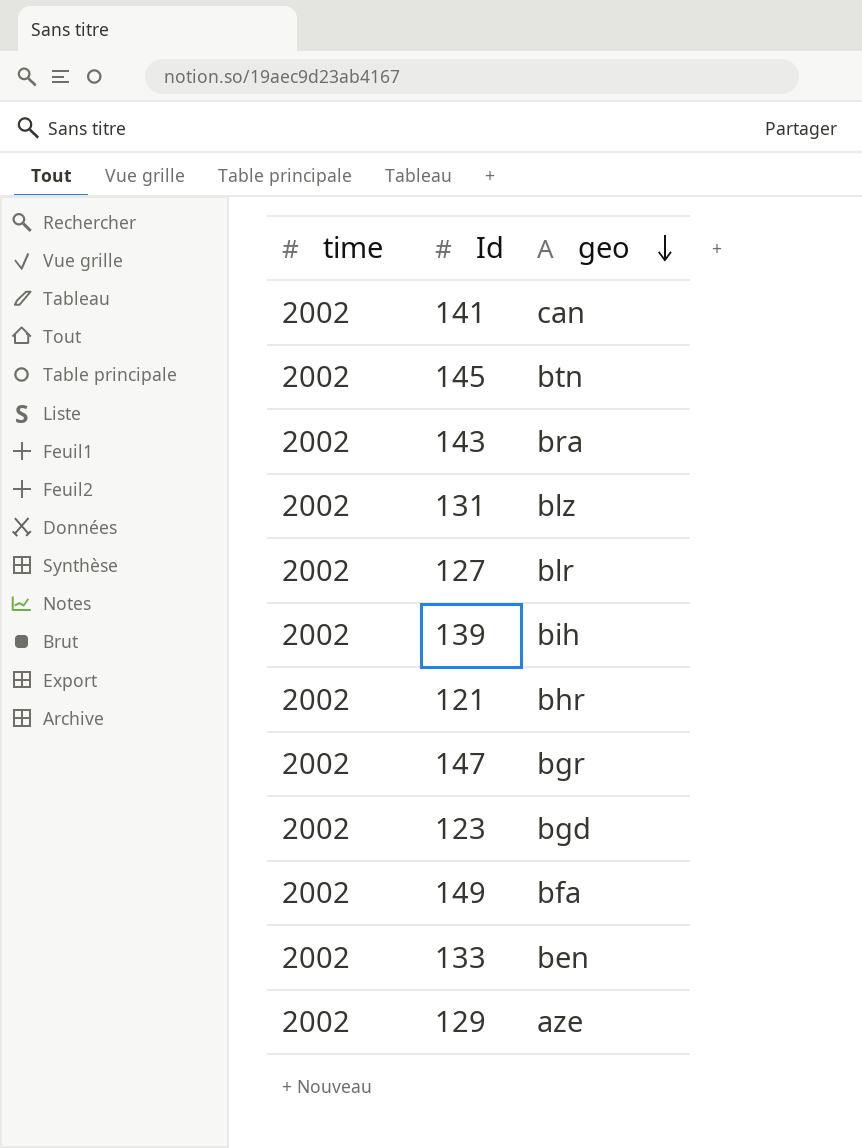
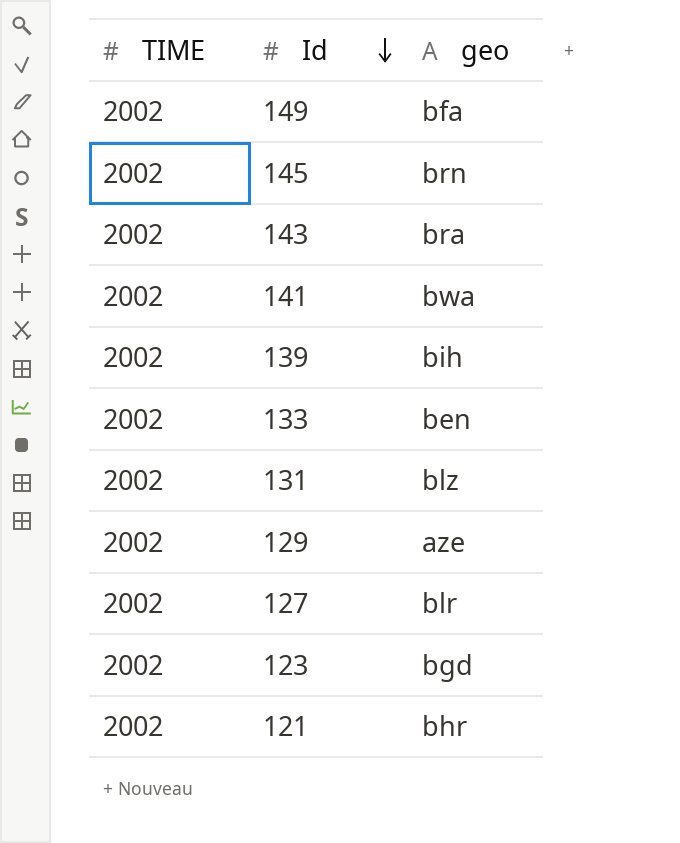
row order: geo descending -> Id descending
column name: time -> TIME
row 147: 2002 | bgr -> none
145 | geo: btn -> brn
141 | geo: can -> bwa

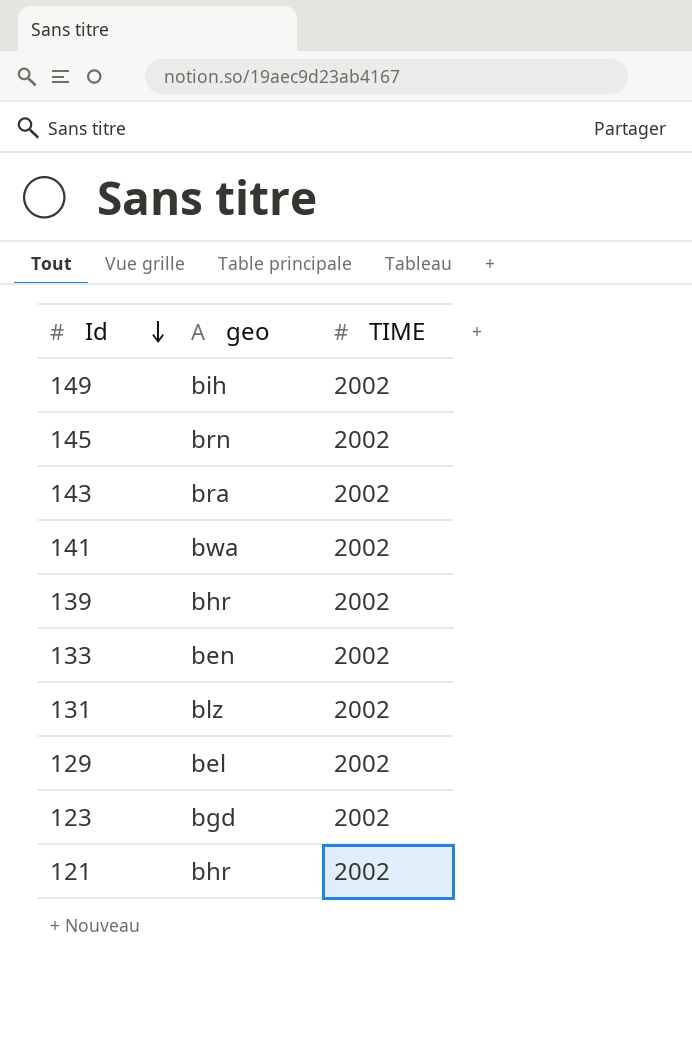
column TIME | position: 1 -> 3
row 127: 2002 | blr -> none
149 | geo: bfa -> bih
139 | geo: bih -> bhr
129 | geo: aze -> bel

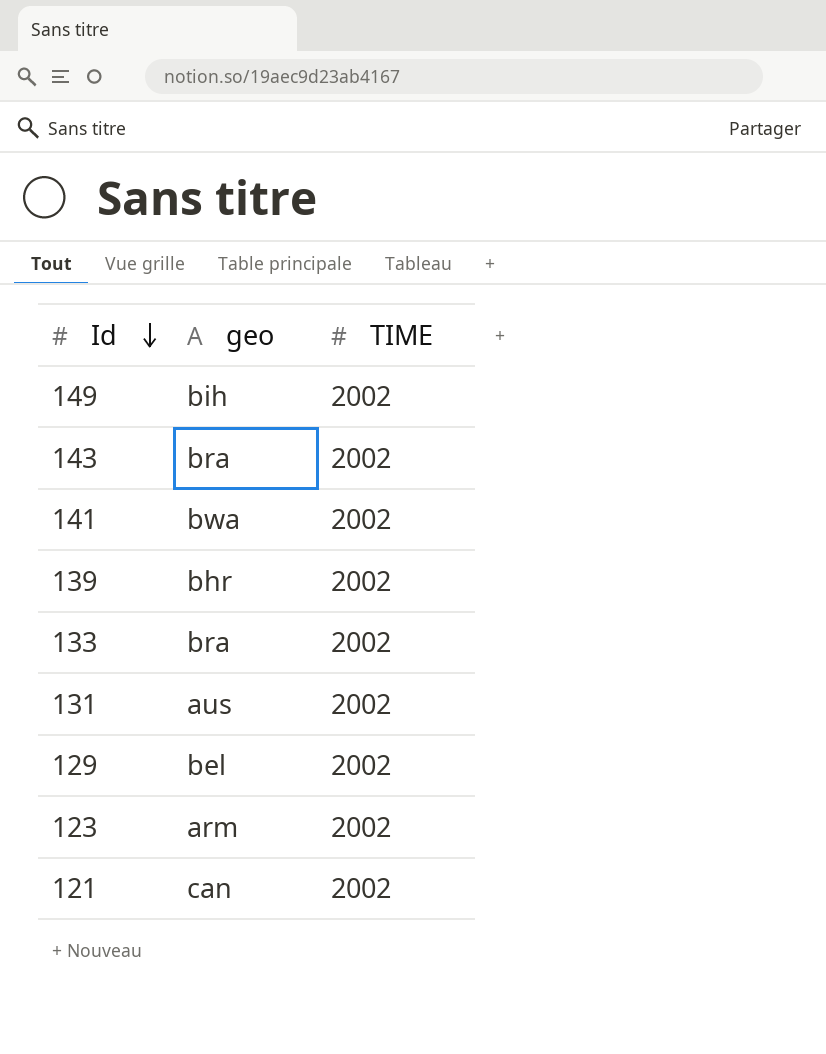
row 145: brn | 2002 -> none
133 | geo: ben -> bra
131 | geo: blz -> aus
123 | geo: bgd -> arm
121 | geo: bhr -> can

